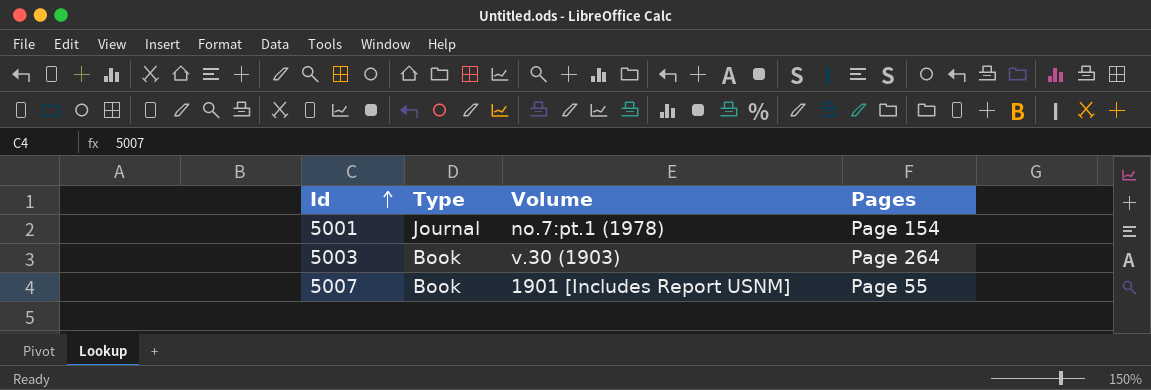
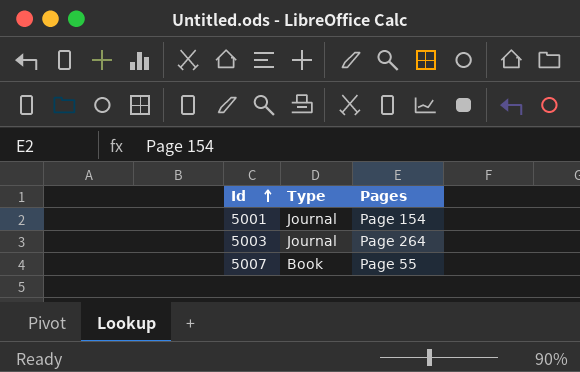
column Volume | position: 3 -> none
5003 | Type: Book -> Journal

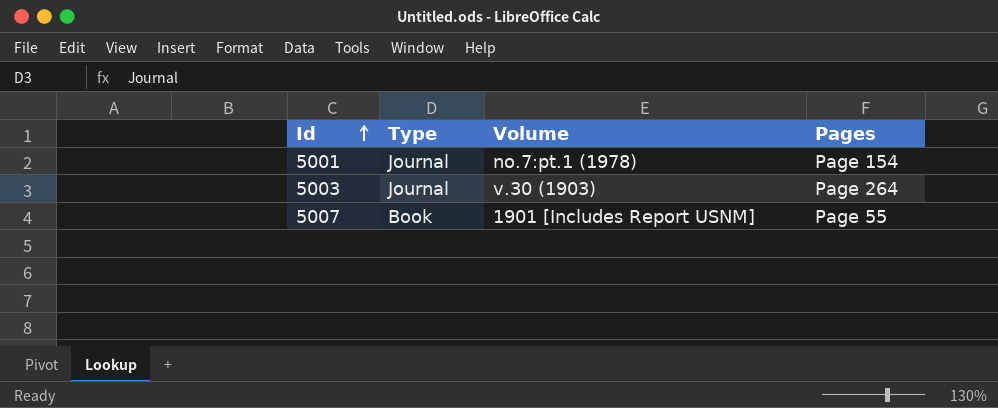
column Volume | position: none -> 3

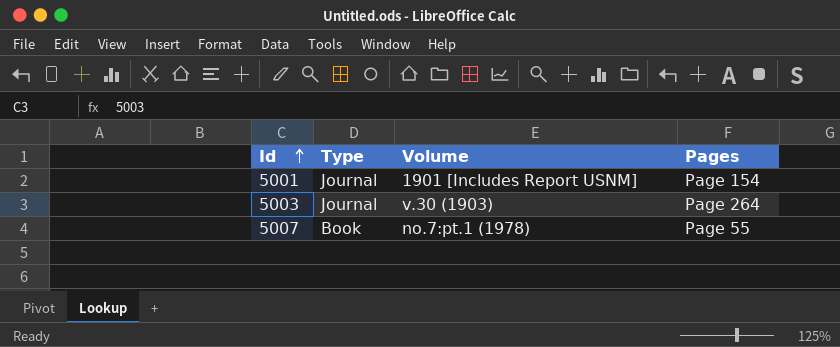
5001 | Volume: no.7:pt.1 (1978) -> 1901 [Includes Report USNM]
5007 | Volume: 1901 [Includes Report USNM] -> no.7:pt.1 (1978)

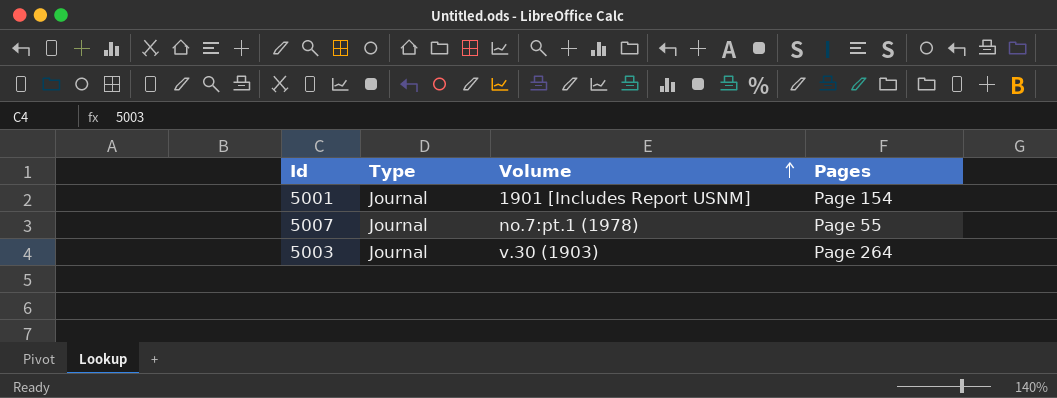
row order: Id ascending -> Volume ascending
5007 | Type: Book -> Journal

